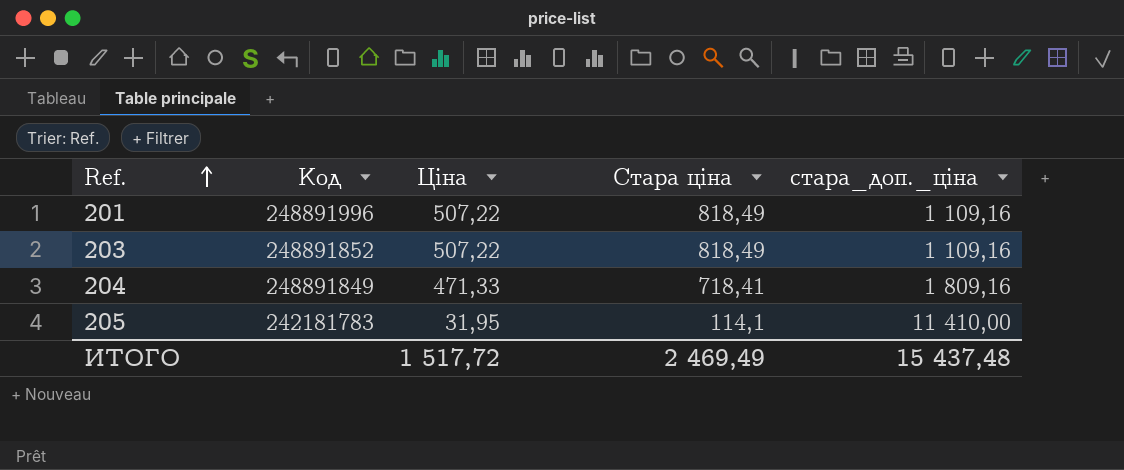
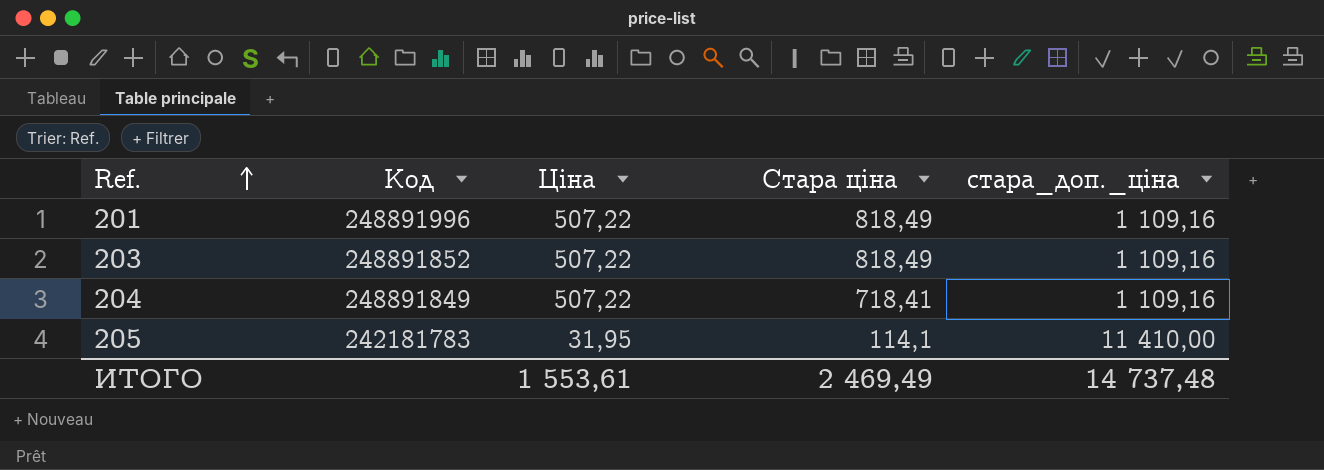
204 | Ціна: 471,33 -> 507,22
204 | стара_доп._ціна: 1 809,16 -> 1 109,16
ИТОГО | Ціна: 1 517,72 -> 1 553,61
ИТОГО | стара_доп._ціна: 15 437,48 -> 14 737,48

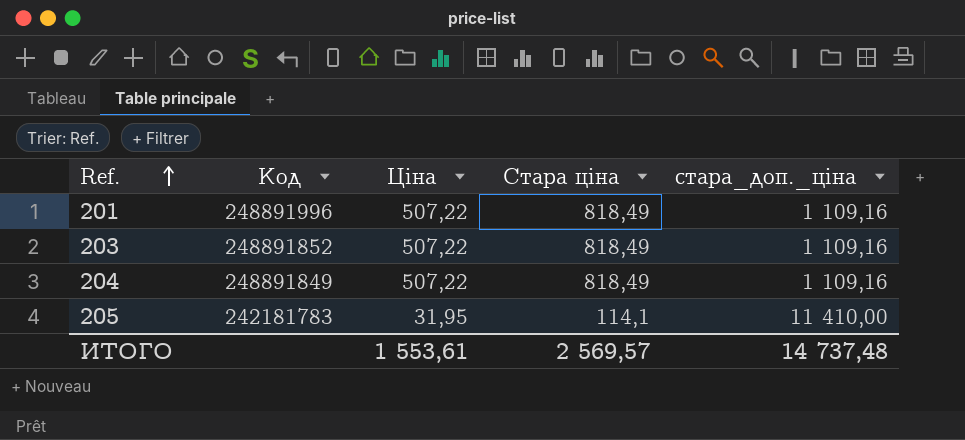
204 | Стара ціна: 718,41 -> 818,49
ИТОГО | Стара ціна: 2 469,49 -> 2 569,57

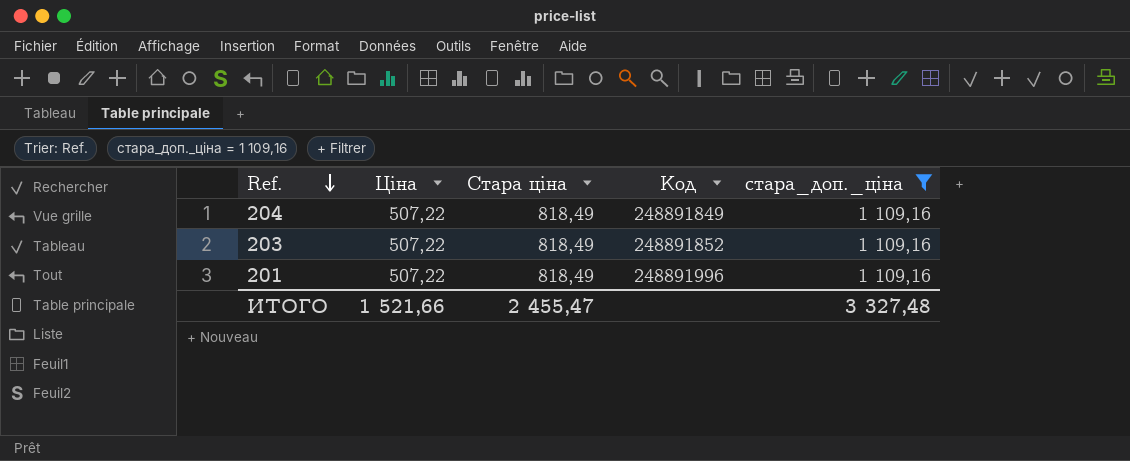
filter: none -> стара_доп._ціна = 1 109,16
row order: Ref. ascending -> Ref. descending
column Код | position: 2 -> 4
ИТОГО | Ціна: 1 553,61 -> 1 521,66
ИТОГО | Стара ціна: 2 569,57 -> 2 455,47
ИТОГО | стара_доп._ціна: 14 737,48 -> 3 327,48

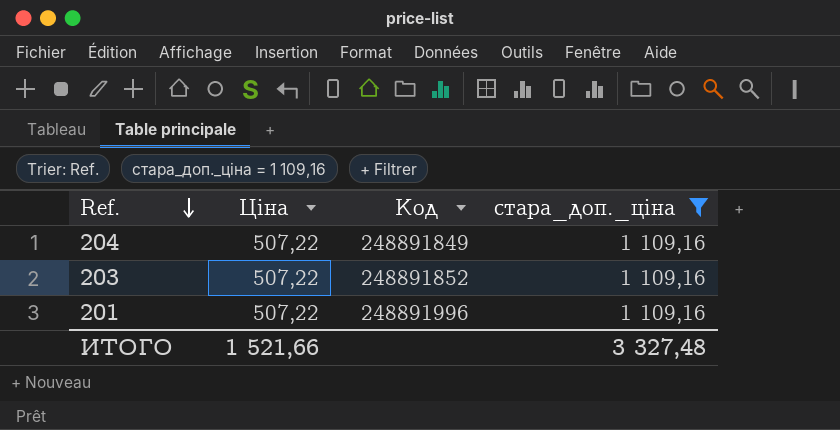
column Стара ціна | position: 3 -> none

